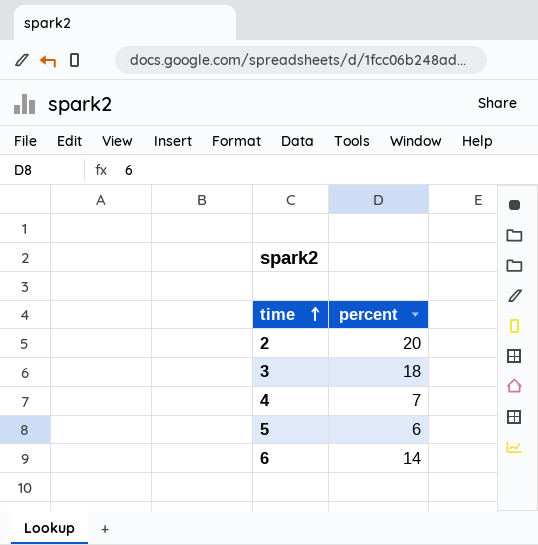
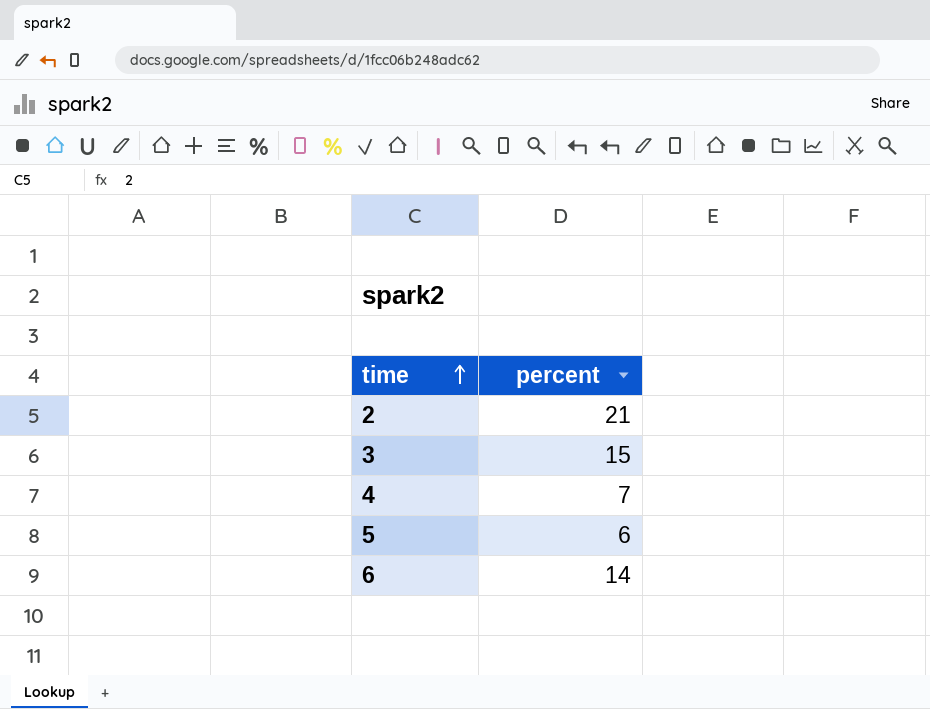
2 | percent: 20 -> 21
3 | percent: 18 -> 15

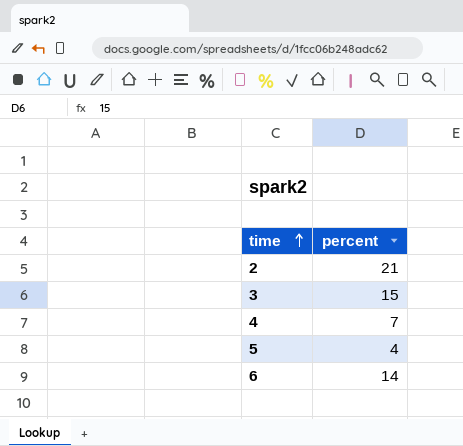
5 | percent: 6 -> 4

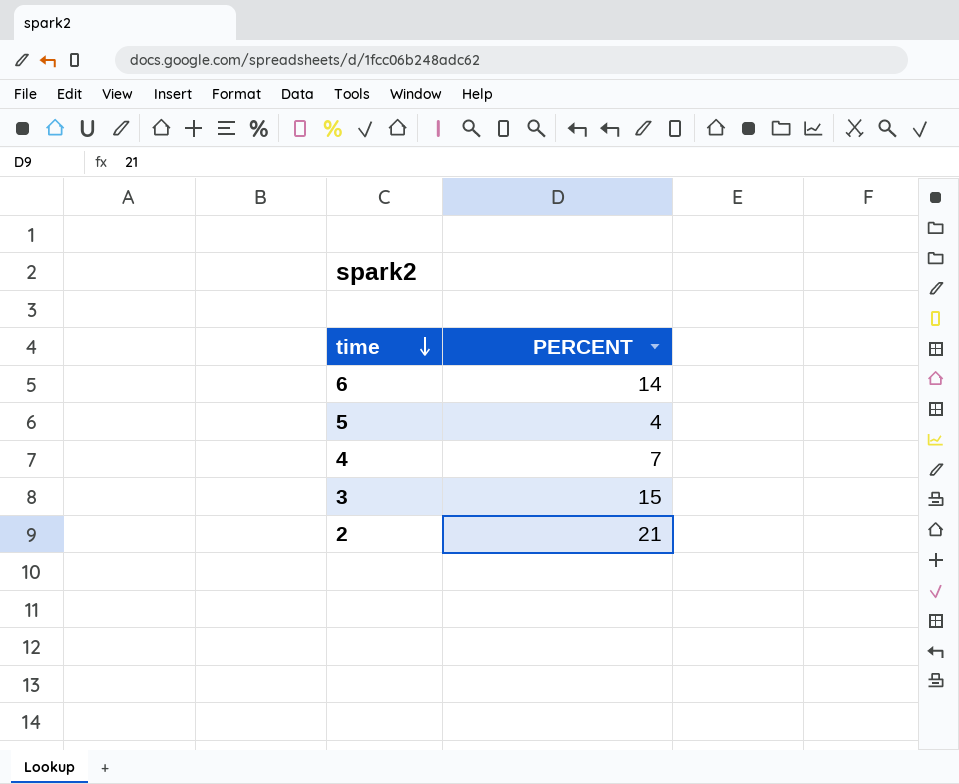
row order: time ascending -> time descending
column name: percent -> PERCENT

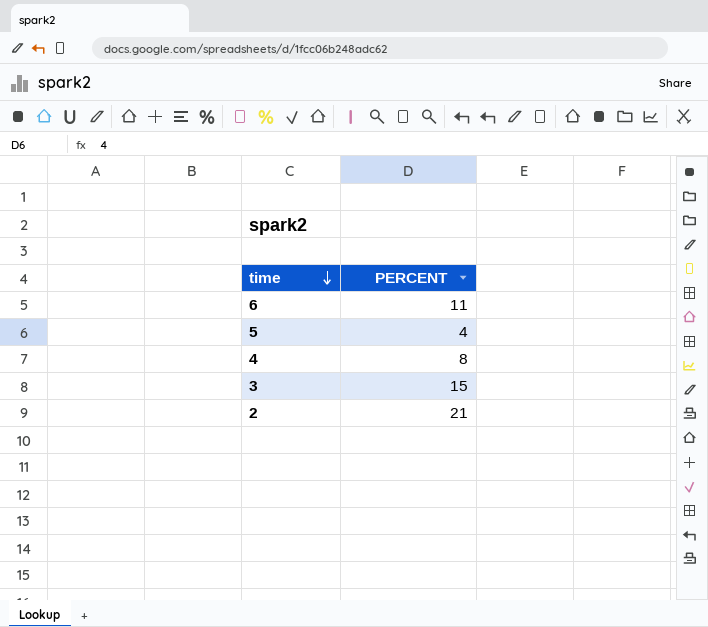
6 | PERCENT: 14 -> 11
4 | PERCENT: 7 -> 8

